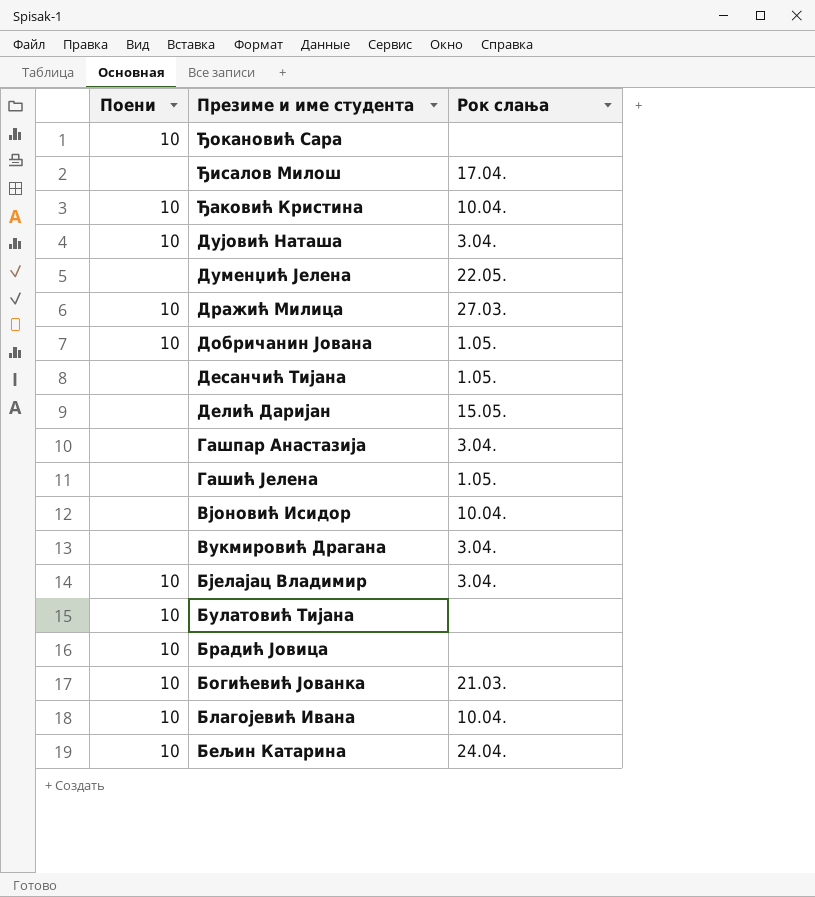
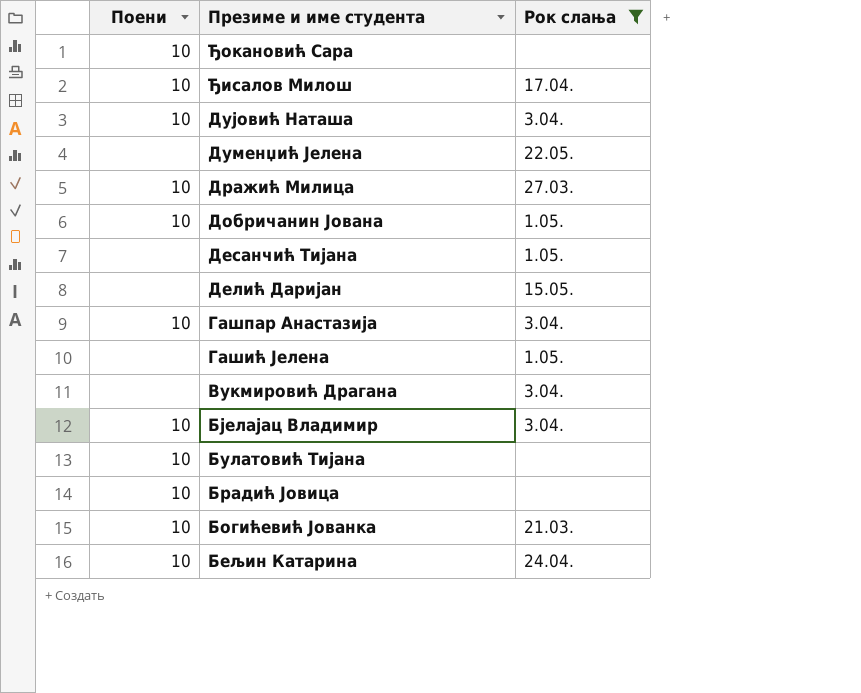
filter: none -> Рок слања != 10.04.
Ђисалов Милош | Поени: none -> 10
Гашпар Анастазија | Поени: none -> 10

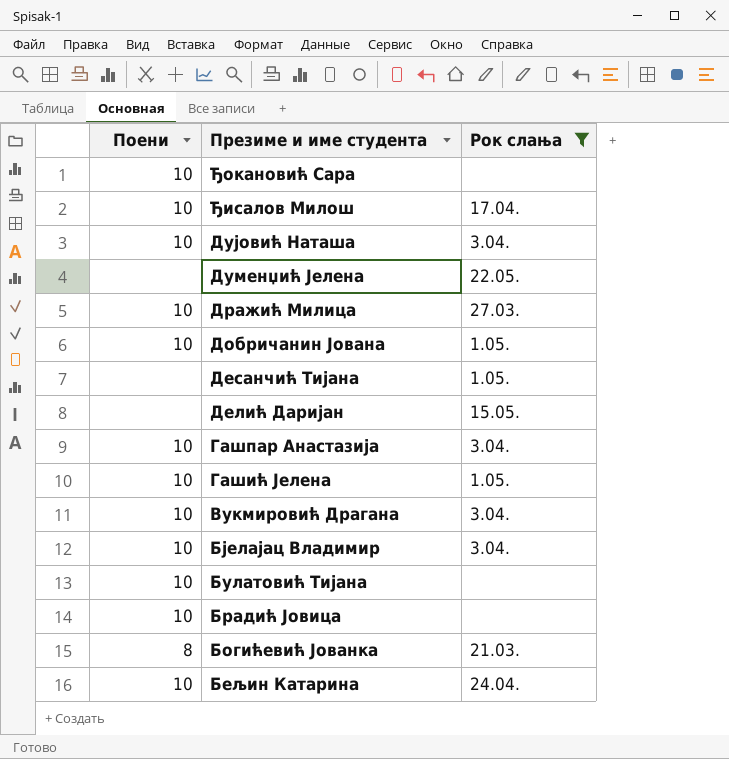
Гашић Јелена | Поени: none -> 10
Вукмировић Драгана | Поени: none -> 10
Богићевић Јованка | Поени: 10 -> 8

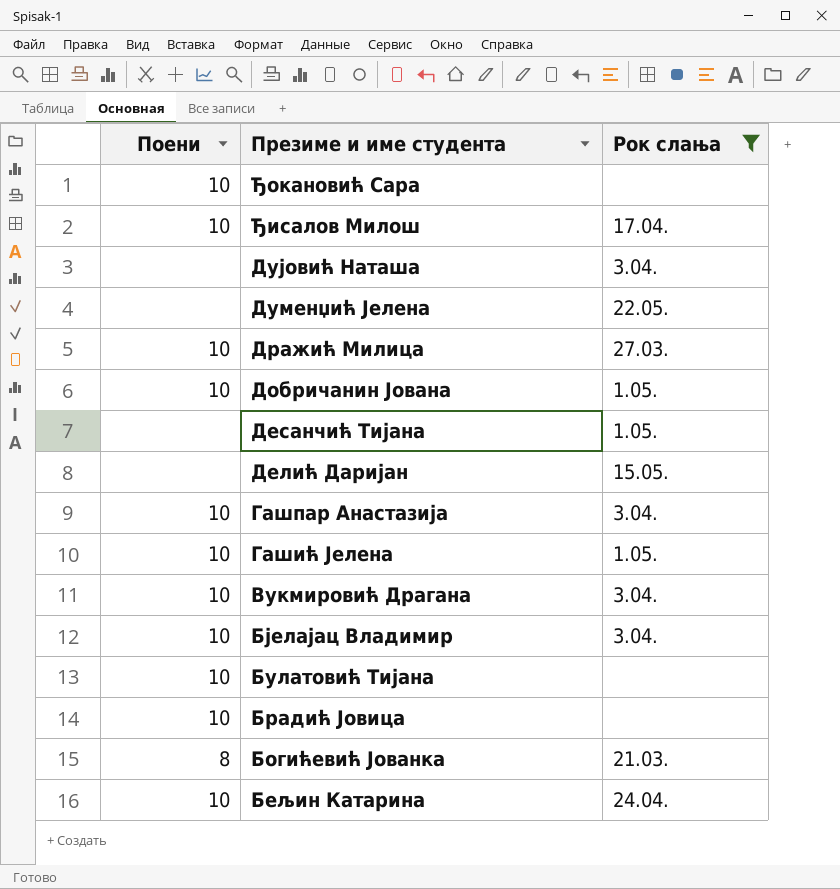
Дујовић Наташа | Поени: 10 -> none

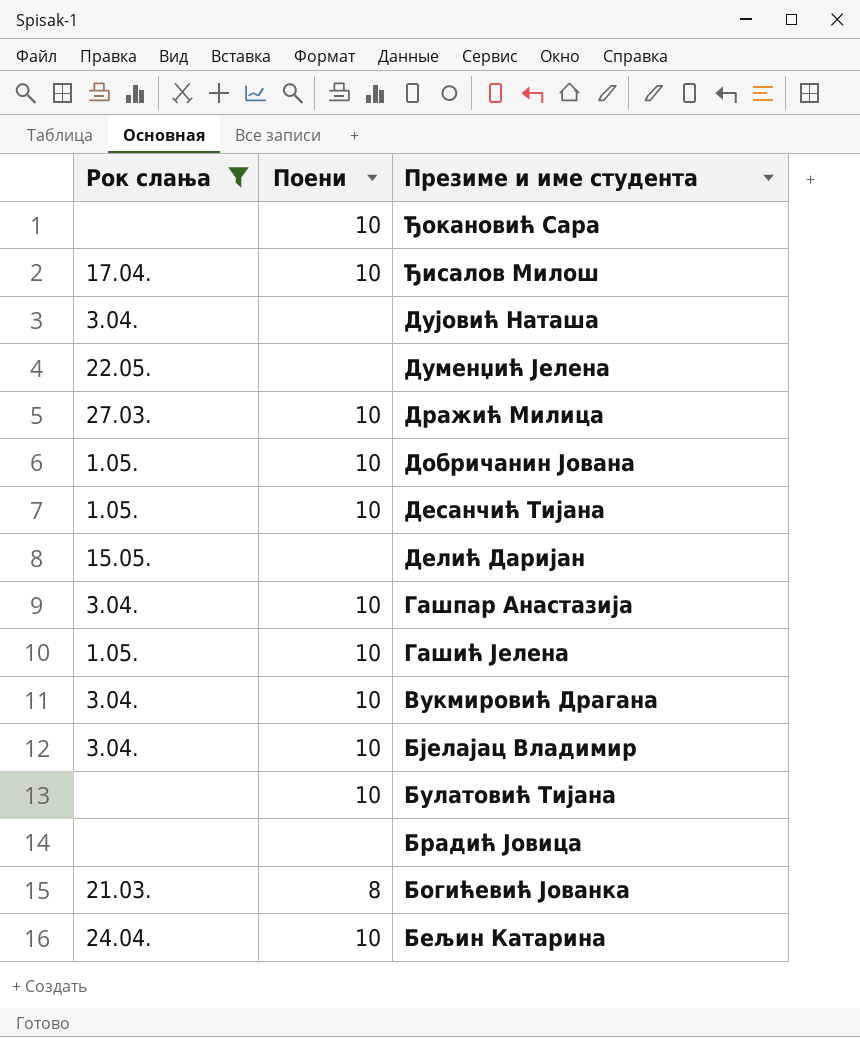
column Рок слања | position: 3 -> 1
Десанчић Тијана | Поени: none -> 10
Брадић Јовица | Поени: 10 -> none

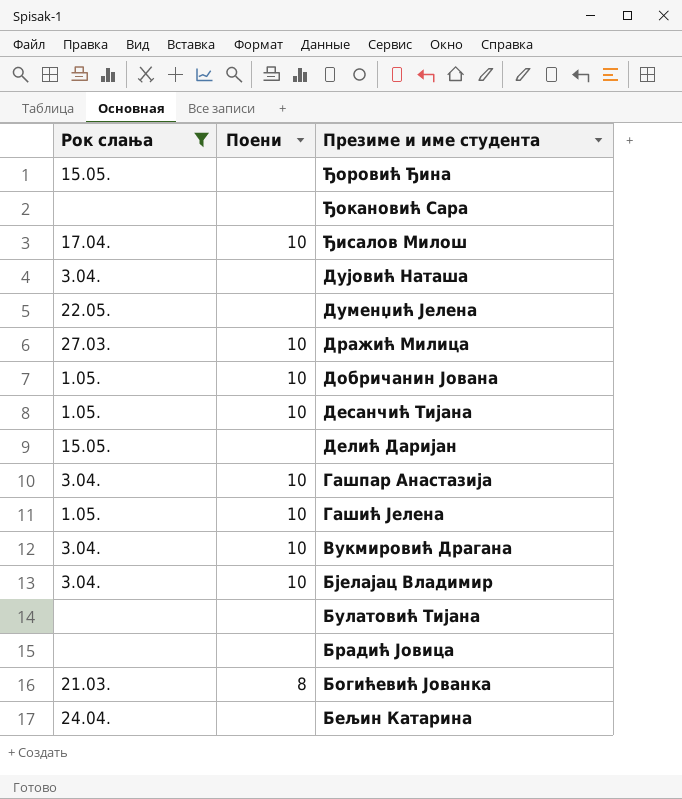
row Ђоровић Ђина: none -> 15.05. | none
Ђокановић Сара | Поени: 10 -> none
Булатовић Тијана | Поени: 10 -> none
Бељин Катарина | Поени: 10 -> none

